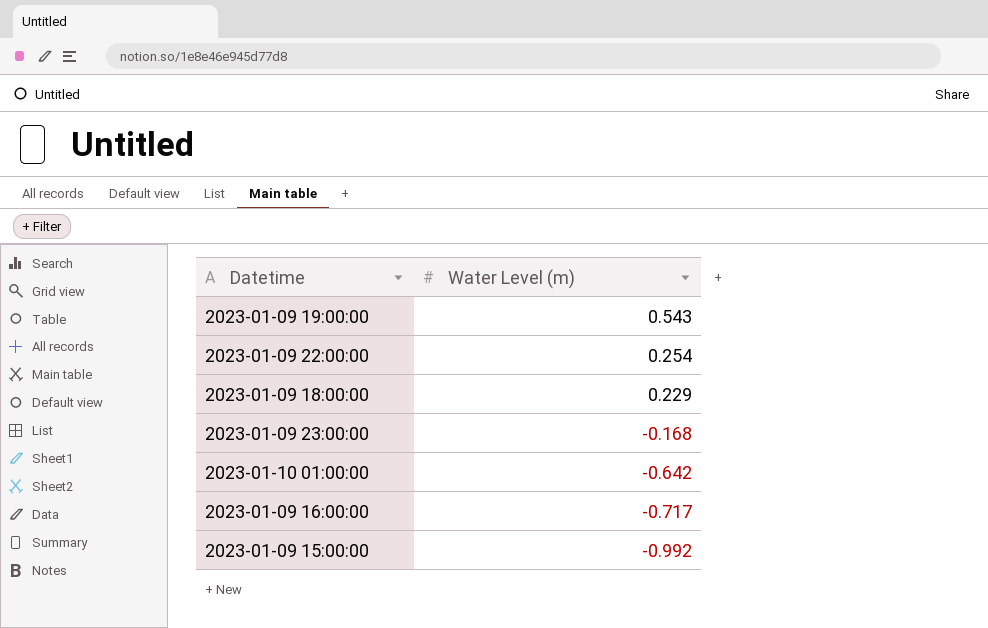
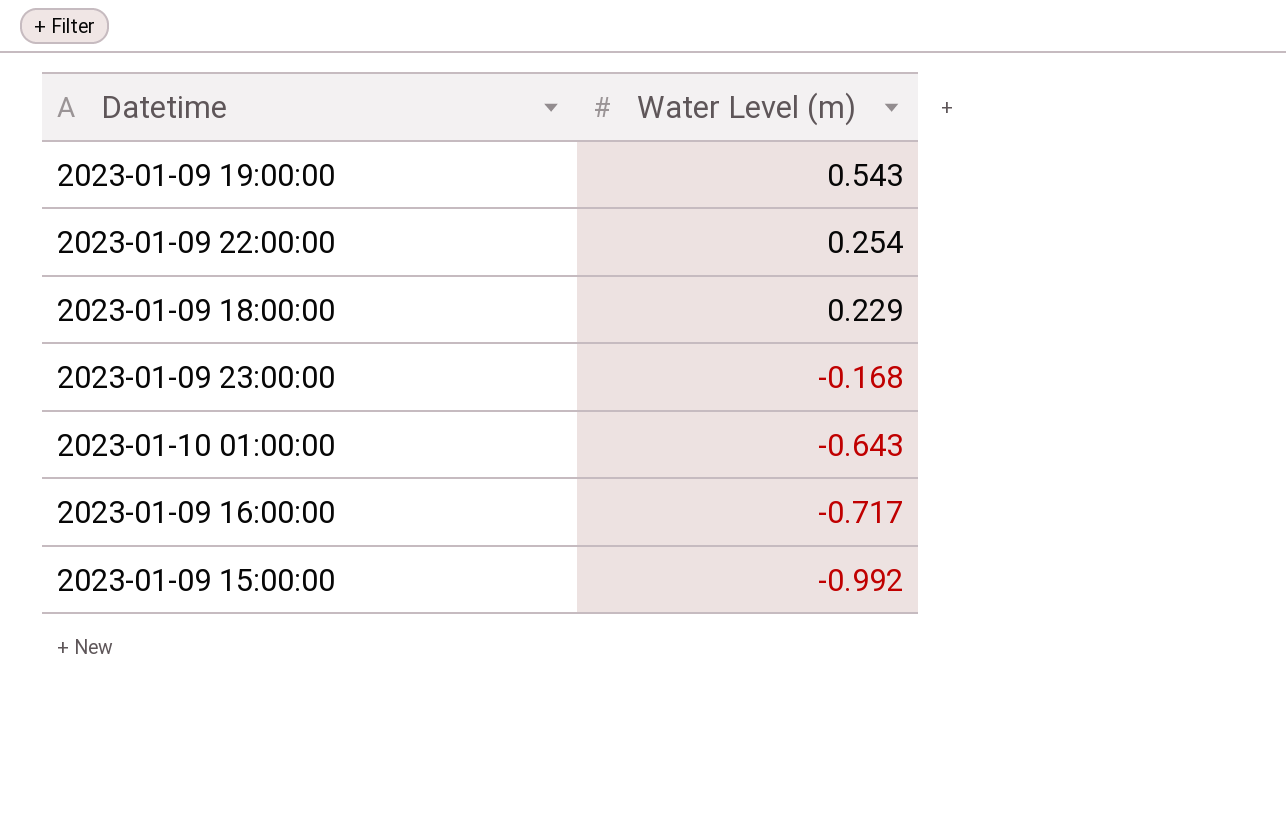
2023-01-10 01:00:00 | Water Level (m): -0.642 -> -0.643

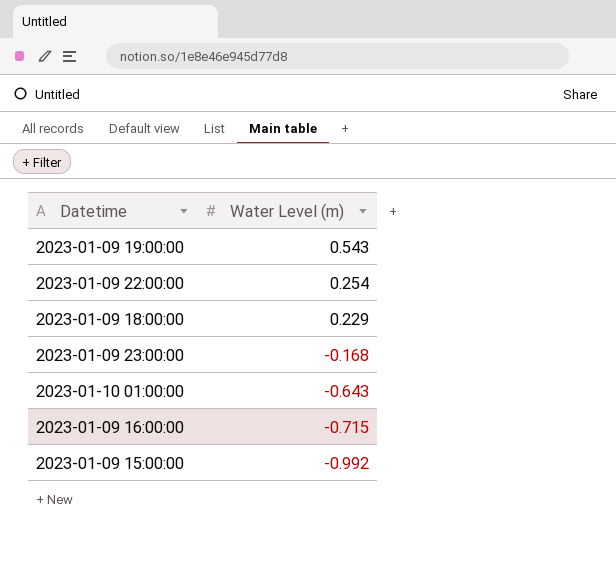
2023-01-09 16:00:00 | Water Level (m): -0.717 -> -0.715

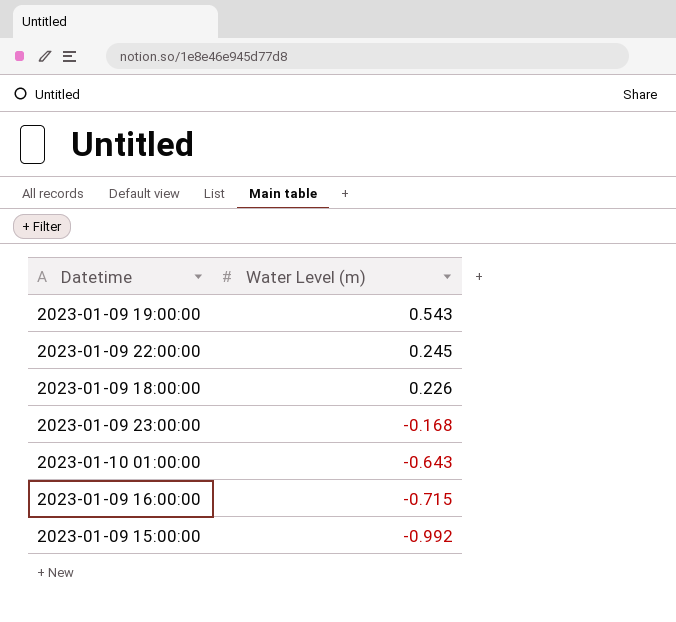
2023-01-09 22:00:00 | Water Level (m): 0.254 -> 0.245
2023-01-09 18:00:00 | Water Level (m): 0.229 -> 0.226

